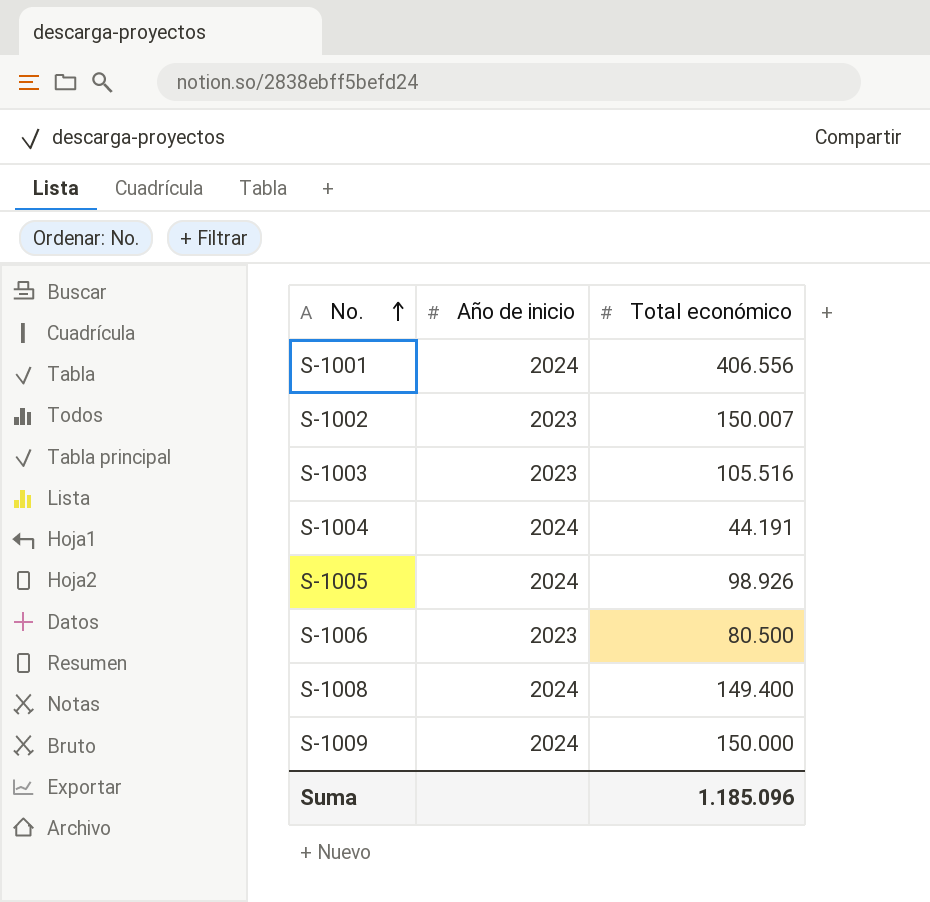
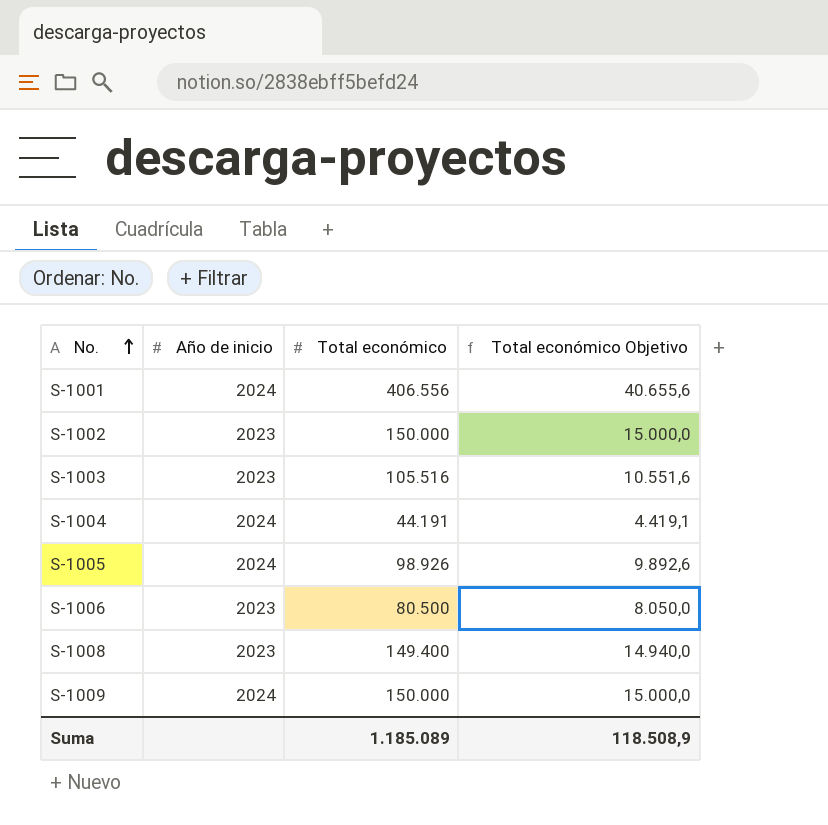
column Total económico Objetivo | formula: none -> [Total económico] * 0,1
S-1002 | Total económico: 150.007 -> 150.000
S-1008 | Año de inicio: 2024 -> 2023
Suma | Total económico: 1.185.096 -> 1.185.089

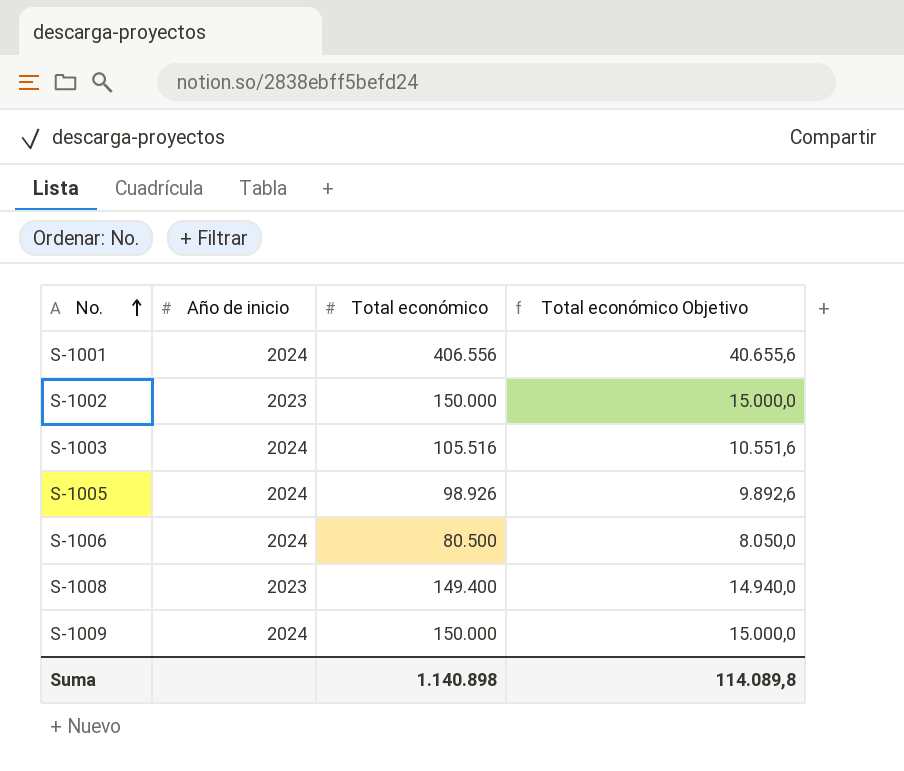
row S-1004: 2024 | 44.191 | 4.419,1 -> none
S-1003 | Año de inicio: 2023 -> 2024
S-1006 | Año de inicio: 2023 -> 2024
Suma | Total económico: 1.185.089 -> 1.140.898
Suma | Total económico Objetivo: 118.508,9 -> 114.089,8

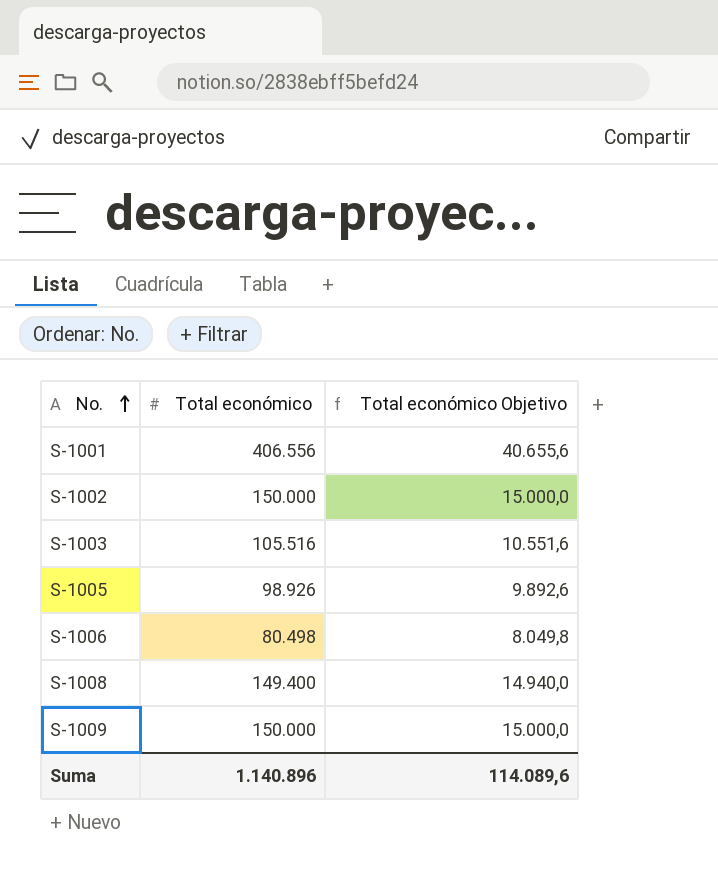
column Año de inicio | position: 2 -> none
S-1006 | Total económico: 80.500 -> 80.498
S-1006 | Total económico Objetivo: 8.050,0 -> 8.049,8
Suma | Total económico: 1.140.898 -> 1.140.896
Suma | Total económico Objetivo: 114.089,8 -> 114.089,6

